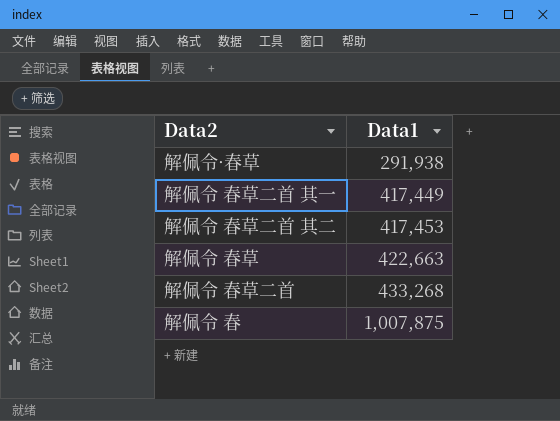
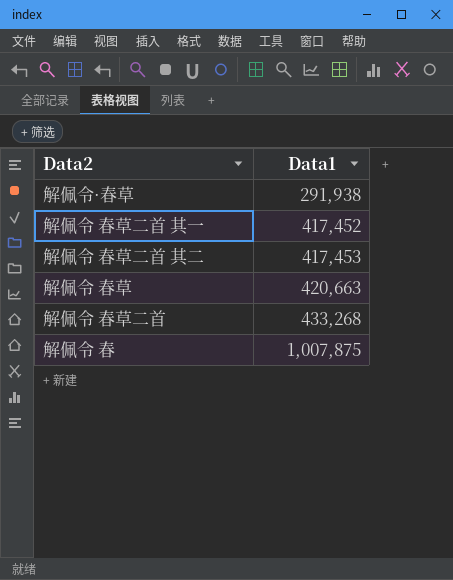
解佩令 春草二首 其一 | Data1: 417,449 -> 417,452
解佩令 春草 | Data1: 422,663 -> 420,663

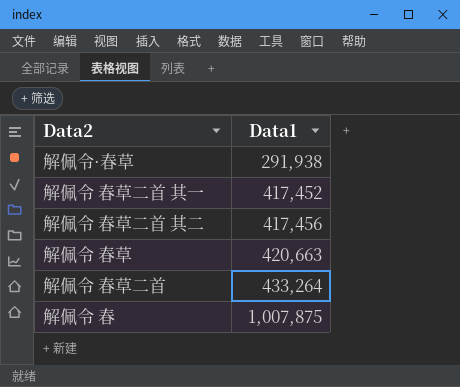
解佩令 春草二首 其二 | Data1: 417,453 -> 417,456
解佩令 春草二首 | Data1: 433,268 -> 433,264

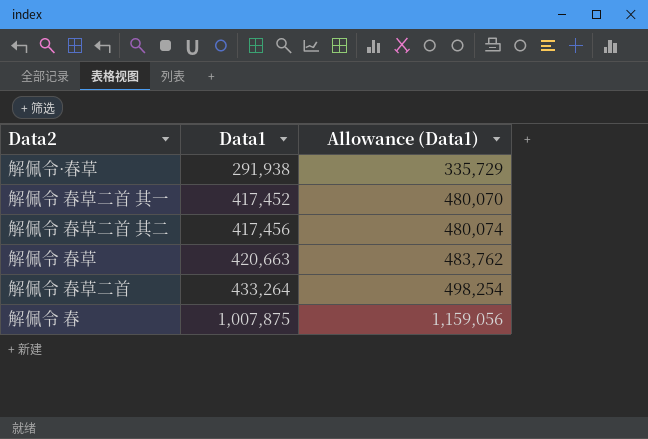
column Allowance (Data1) | formula: none -> [Data1] * 1.15

